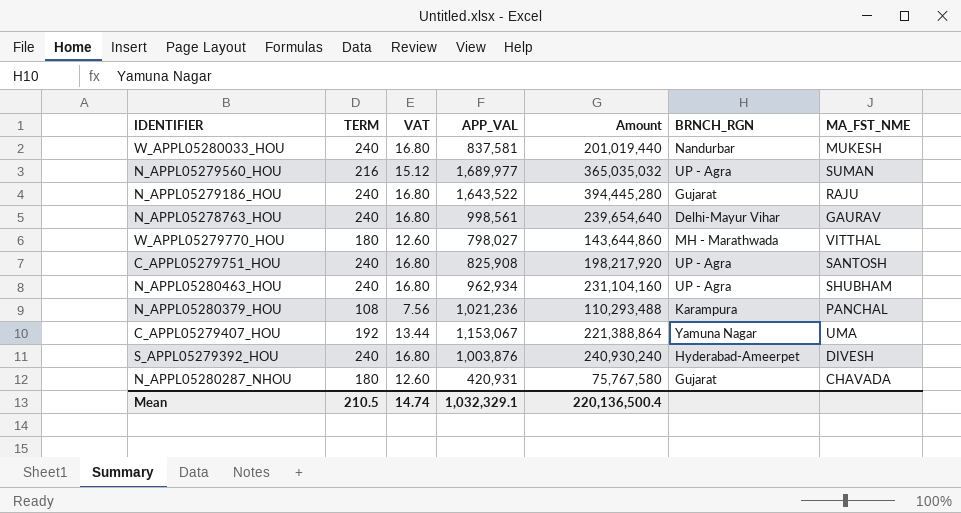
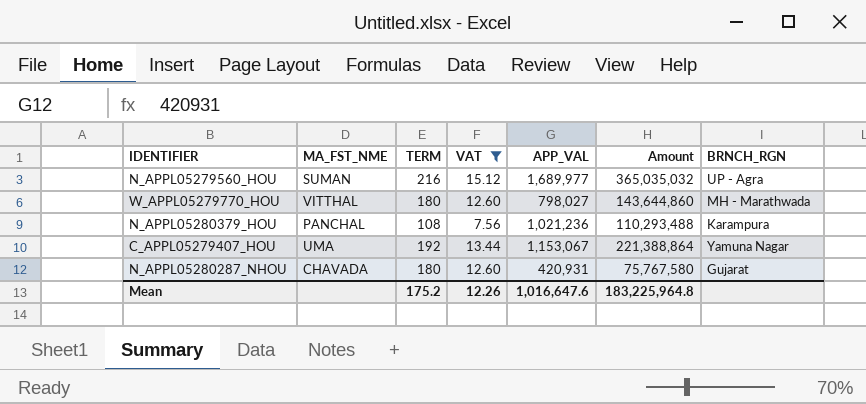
filter: none -> VAT != 16.80
column MA_FST_NME | position: 7 -> 2
Mean | TERM: 210.5 -> 175.2
Mean | VAT: 14.74 -> 12.26
Mean | APP_VAL: 1,032,329.1 -> 1,016,647.6
Mean | Amount: 220,136,500.4 -> 183,225,964.8

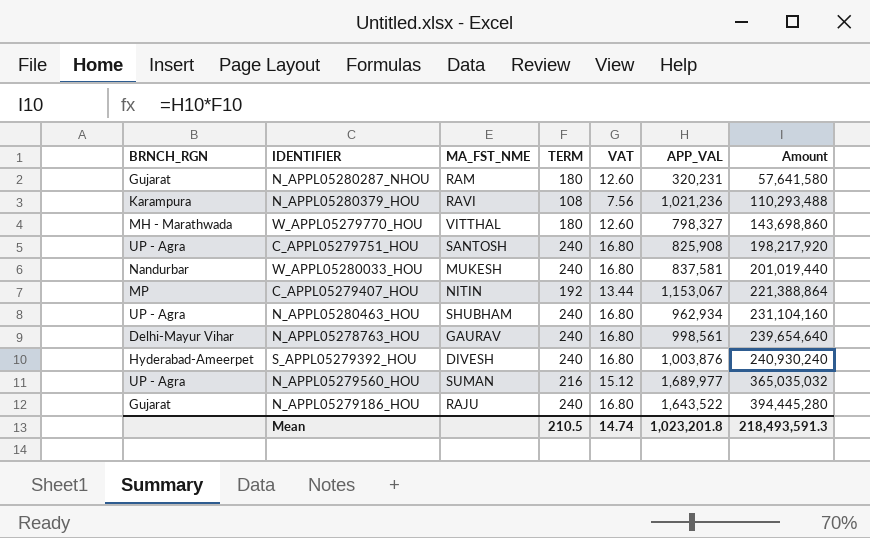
filter: VAT != 16.80 -> none
row order: none -> Amount ascending
column BRNCH_RGN | position: 7 -> 1
N_APPL05280287_NHOU | MA_FST_NME: CHAVADA -> RAM
N_APPL05280287_NHOU | APP_VAL: 420,931 -> 320,231
N_APPL05280287_NHOU | Amount: 75,767,580 -> 57,641,580
N_APPL05280379_HOU | MA_FST_NME: PANCHAL -> RAVI
W_APPL05279770_HOU | APP_VAL: 798,027 -> 798,327
W_APPL05279770_HOU | Amount: 143,644,860 -> 143,698,860
C_APPL05279407_HOU | BRNCH_RGN: Yamuna Nagar -> MP
C_APPL05279407_HOU | MA_FST_NME: UMA -> NITIN
Mean | TERM: 175.2 -> 210.5
Mean | VAT: 12.26 -> 14.74
Mean | APP_VAL: 1,016,647.6 -> 1,023,201.8
Mean | Amount: 183,225,964.8 -> 218,493,591.3

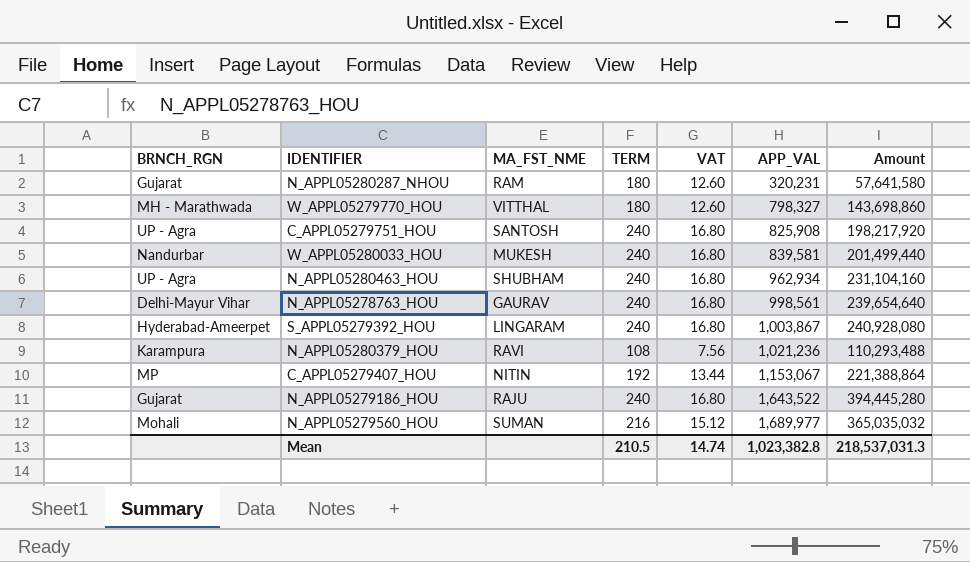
row order: Amount ascending -> APP_VAL ascending
W_APPL05280033_HOU | APP_VAL: 837,581 -> 839,581
W_APPL05280033_HOU | Amount: 201,019,440 -> 201,499,440
S_APPL05279392_HOU | MA_FST_NME: DIVESH -> LINGARAM
S_APPL05279392_HOU | APP_VAL: 1,003,876 -> 1,003,867
S_APPL05279392_HOU | Amount: 240,930,240 -> 240,928,080
N_APPL05279560_HOU | BRNCH_RGN: UP - Agra -> Mohali
Mean | APP_VAL: 1,023,201.8 -> 1,023,382.8
Mean | Amount: 218,493,591.3 -> 218,537,031.3

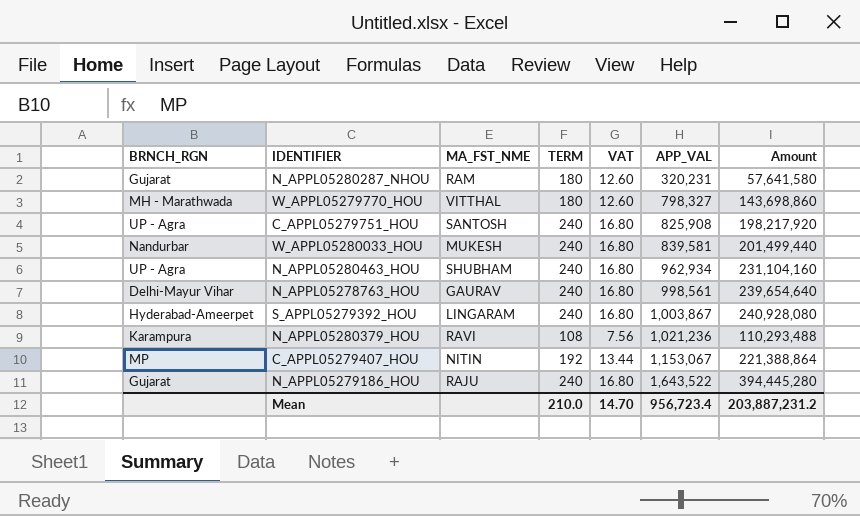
row N_APPL05279560_HOU: Mohali | SUMAN | 216 | 15.12 | 1,689,977 | 365,035,032 -> none
Mean | TERM: 210.5 -> 210.0
Mean | VAT: 14.74 -> 14.70
Mean | APP_VAL: 1,023,382.8 -> 956,723.4
Mean | Amount: 218,537,031.3 -> 203,887,231.2

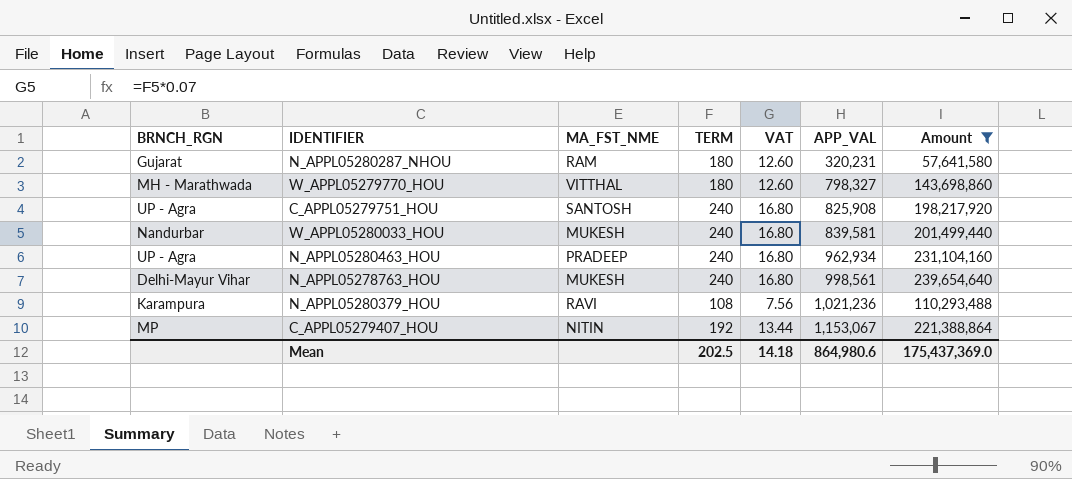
filter: none -> Amount <= 239,654,640
N_APPL05280463_HOU | MA_FST_NME: SHUBHAM -> PRADEEP
N_APPL05278763_HOU | MA_FST_NME: GAURAV -> MUKESH
Mean | TERM: 210.0 -> 202.5
Mean | VAT: 14.70 -> 14.18
Mean | APP_VAL: 956,723.4 -> 864,980.6
Mean | Amount: 203,887,231.2 -> 175,437,369.0

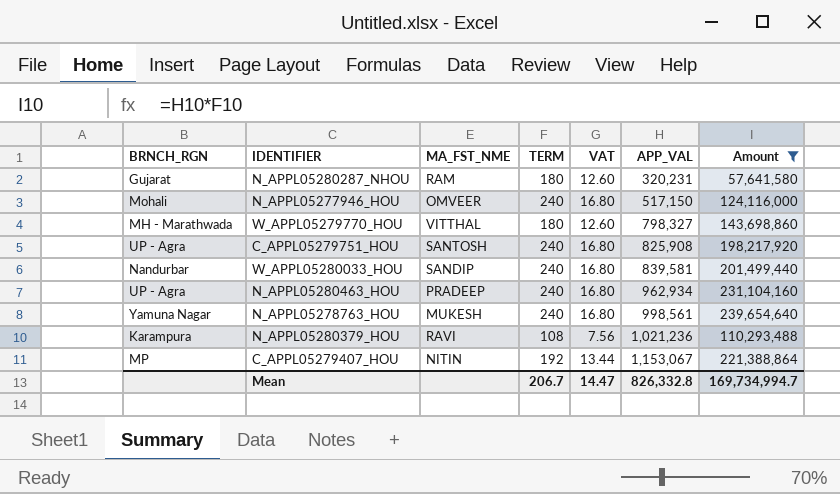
row N_APPL05277946_HOU: none -> Mohali | OMVEER | 240 | 16.80 | 517,150 | 124,116,000
W_APPL05280033_HOU | MA_FST_NME: MUKESH -> SANDIP
N_APPL05278763_HOU | BRNCH_RGN: Delhi-Mayur Vihar -> Yamuna Nagar
Mean | TERM: 202.5 -> 206.7
Mean | VAT: 14.18 -> 14.47
Mean | APP_VAL: 864,980.6 -> 826,332.8
Mean | Amount: 175,437,369.0 -> 169,734,994.7

